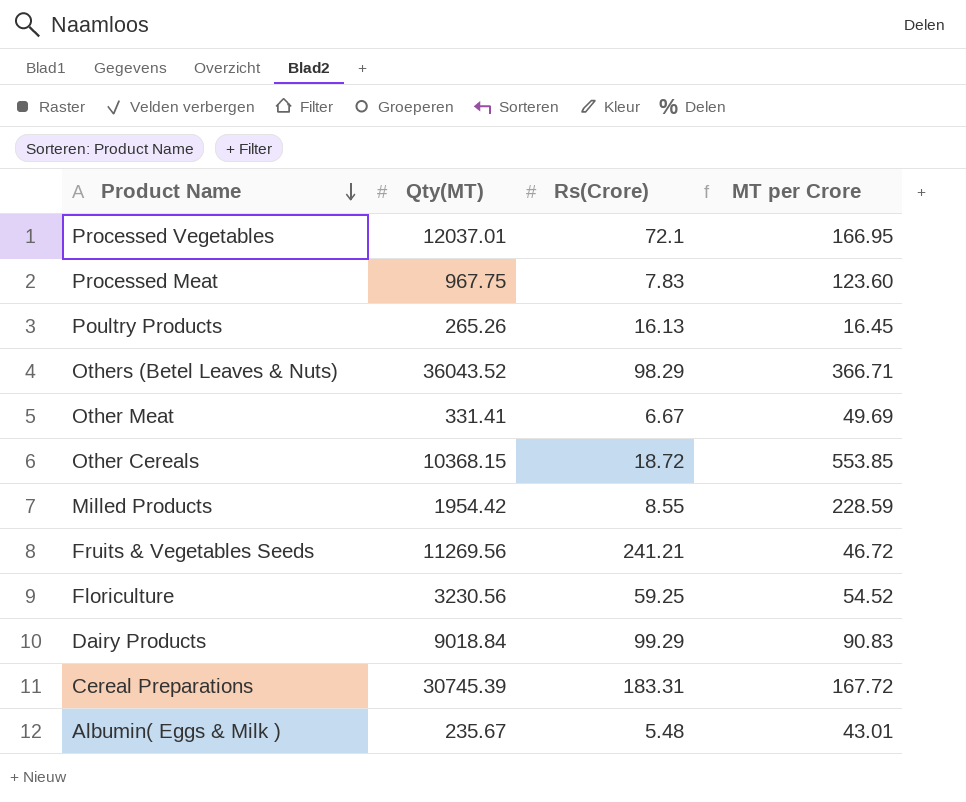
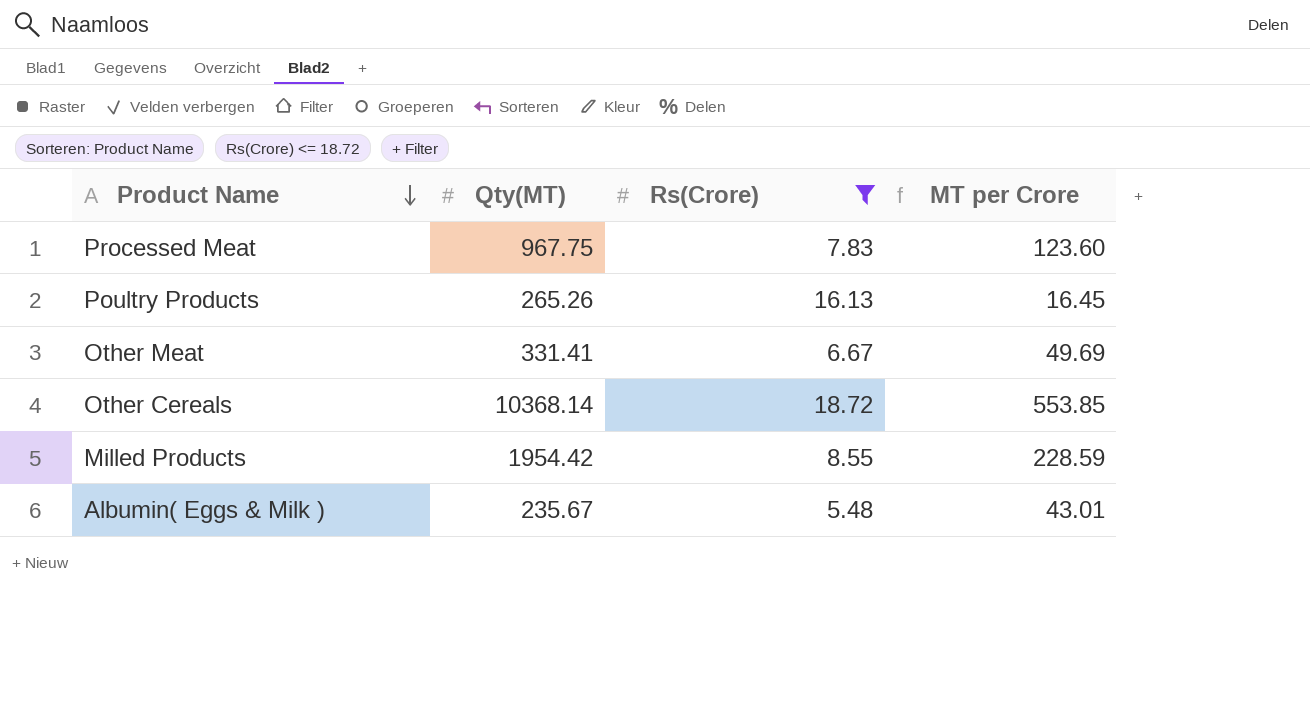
filter: none -> Rs(Crore) <= 18.72
Other Cereals | Qty(MT): 10368.15 -> 10368.14

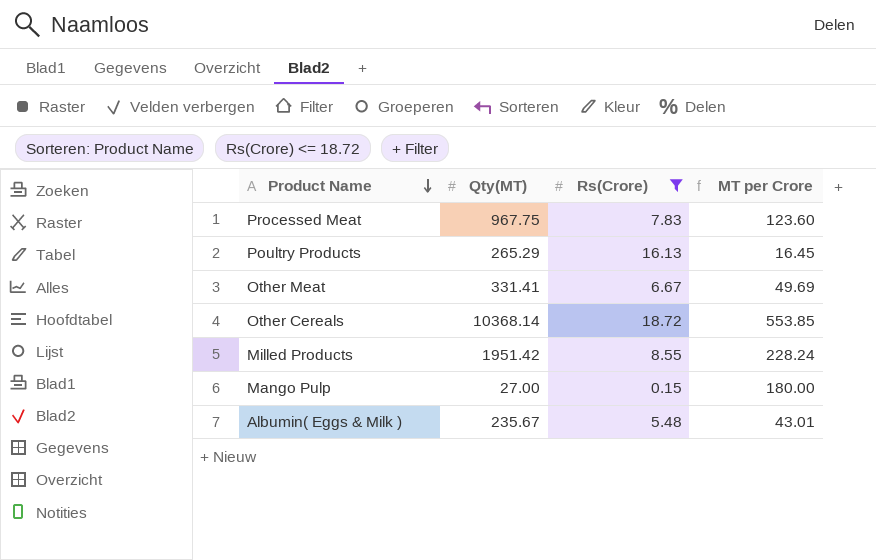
Poultry Products | Qty(MT): 265.26 -> 265.29
Milled Products | Qty(MT): 1954.42 -> 1951.42
Milled Products | MT per Crore: 228.59 -> 228.24
row Mango Pulp: none -> 27.00 | 0.15 | 180.00

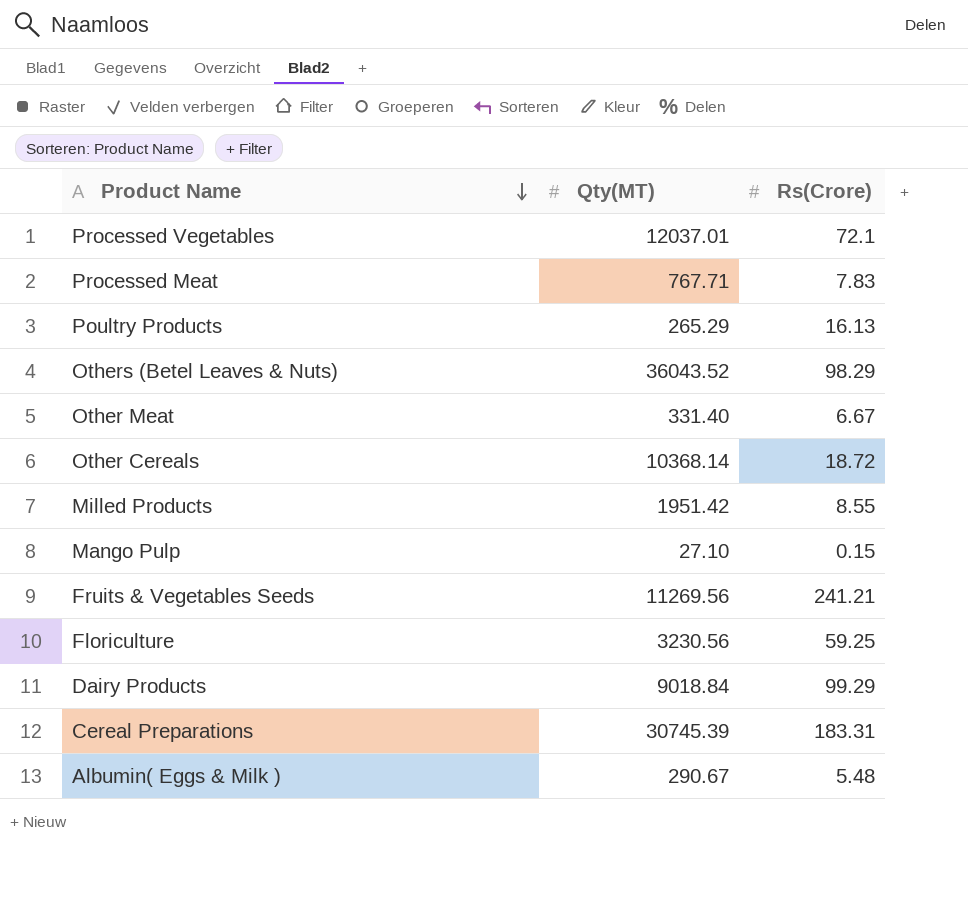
filter: Rs(Crore) <= 18.72 -> none
column MT per Crore | formula: [Qty(MT)] / [Rs(Crore)] -> none
Processed Meat | Qty(MT): 967.75 -> 767.71
Other Meat | Qty(MT): 331.41 -> 331.40
Mango Pulp | Qty(MT): 27.00 -> 27.10
Albumin( Eggs & Milk ) | Qty(MT): 235.67 -> 290.67

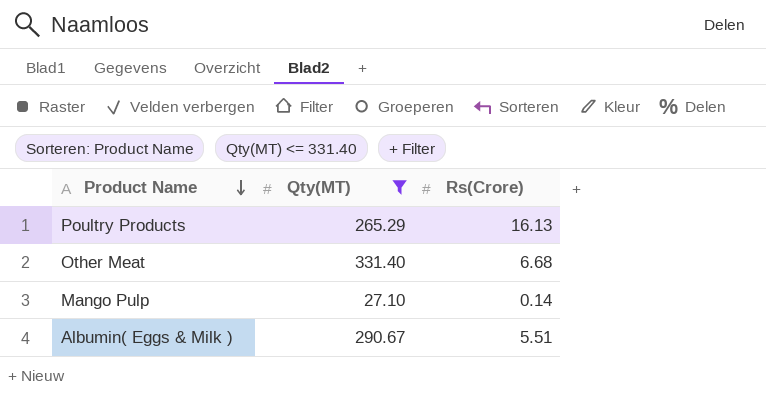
filter: none -> Qty(MT) <= 331.40
Other Meat | Rs(Crore): 6.67 -> 6.68
Mango Pulp | Rs(Crore): 0.15 -> 0.14
Albumin( Eggs & Milk ) | Rs(Crore): 5.48 -> 5.51

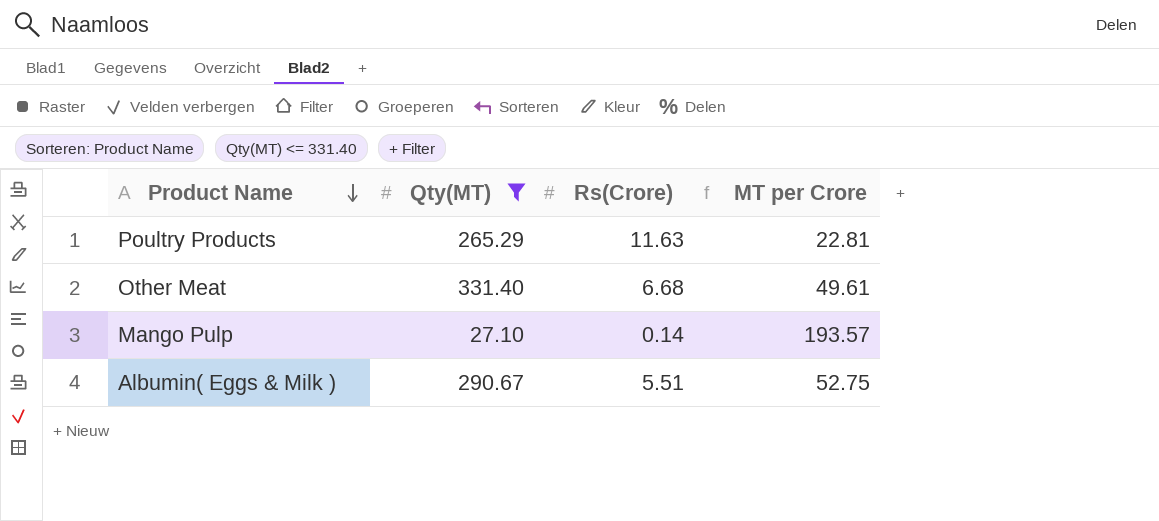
column MT per Crore | formula: none -> [Qty(MT)] / [Rs(Crore)]
Poultry Products | Rs(Crore): 16.13 -> 11.63

